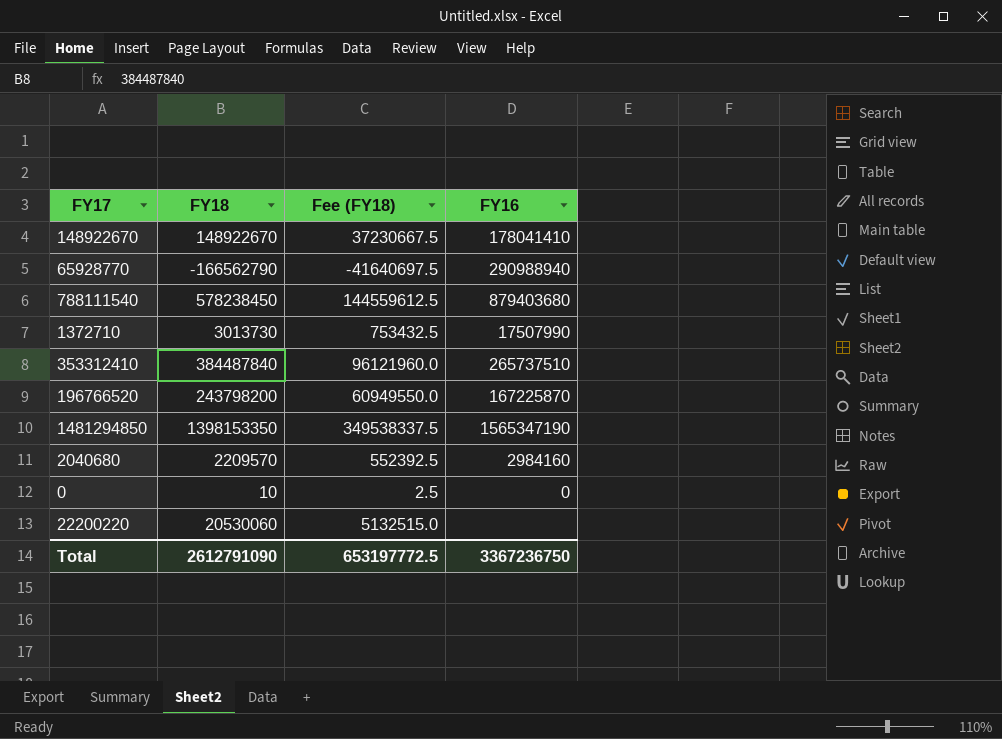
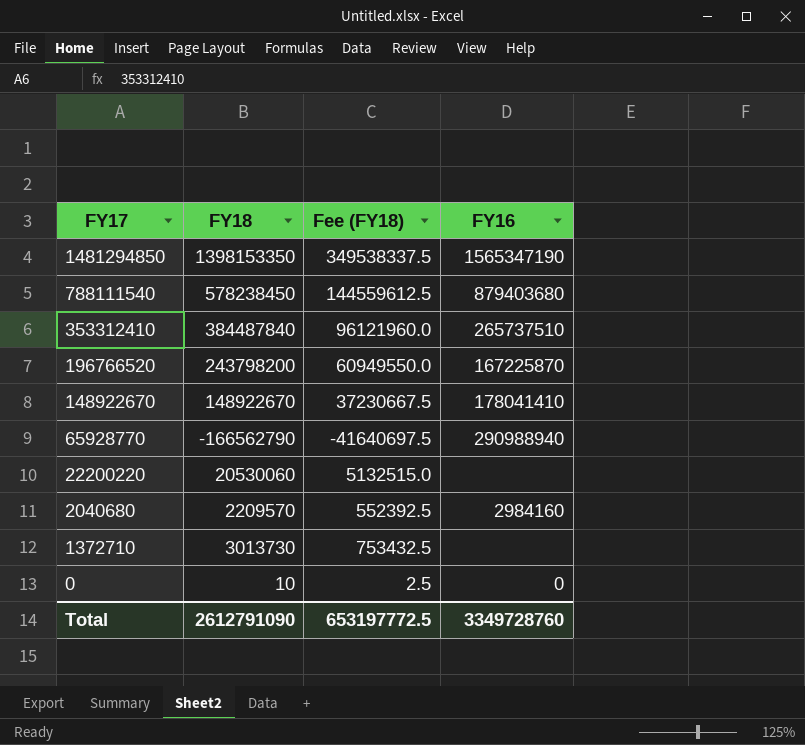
row order: none -> FY17 descending
1372710 | FY16: 17507990 -> none
Total | FY16: 3367236750 -> 3349728760

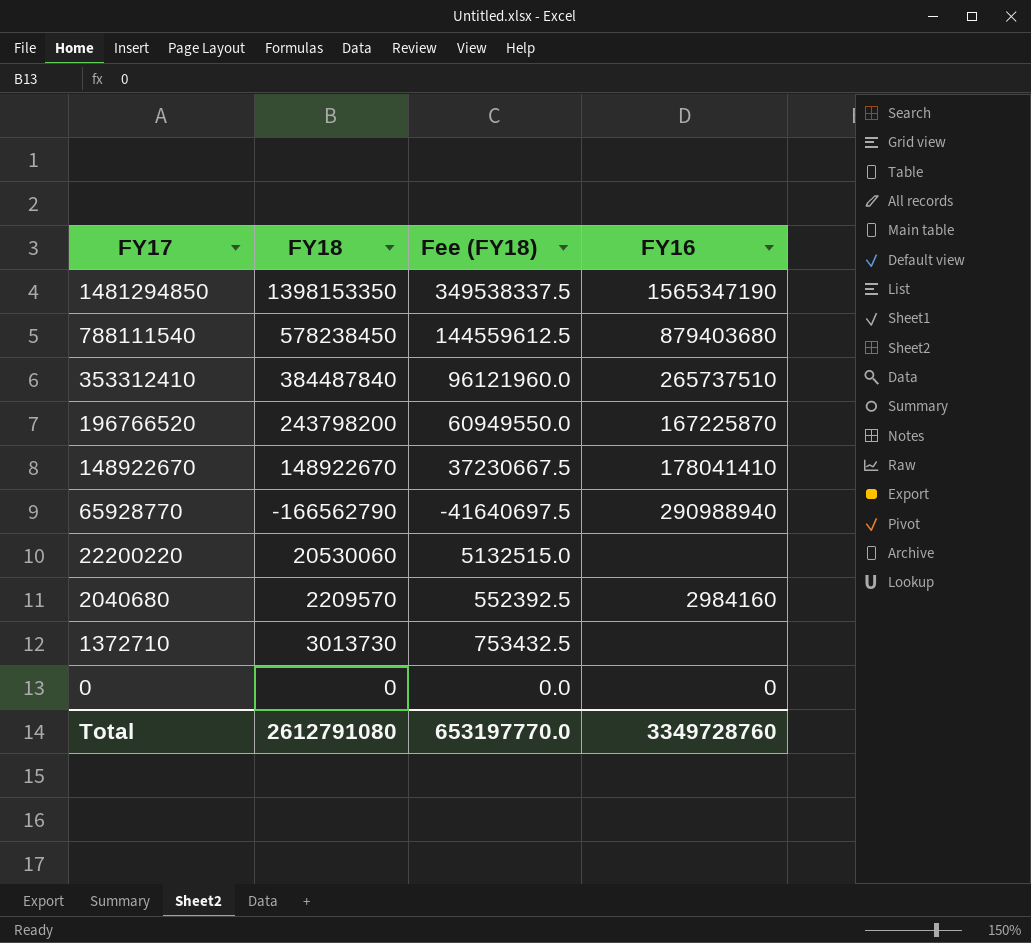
0 | FY18: 10 -> 0
0 | Fee (FY18): 2.5 -> 0.0
Total | FY18: 2612791090 -> 2612791080
Total | Fee (FY18): 653197772.5 -> 653197770.0

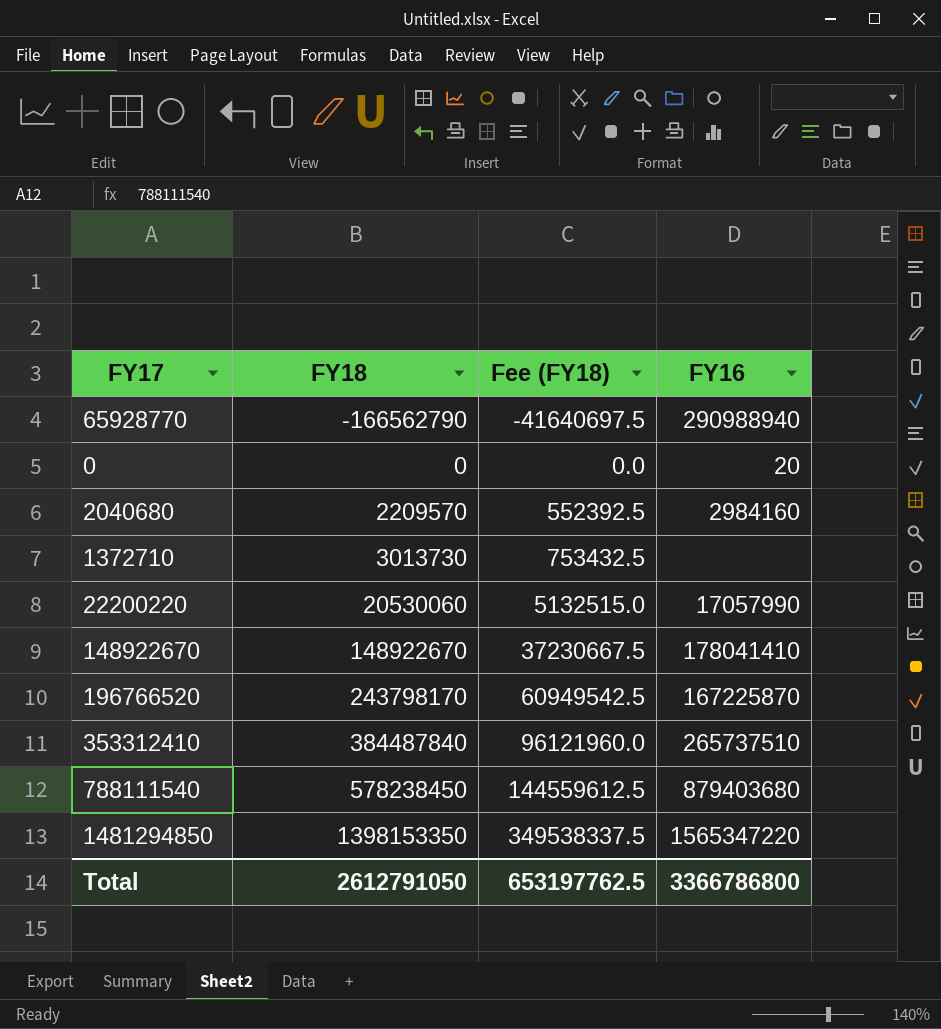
row order: FY17 descending -> FY18 ascending
0 | FY16: 0 -> 20
22200220 | FY16: none -> 17057990
196766520 | FY18: 243798200 -> 243798170
196766520 | Fee (FY18): 60949550.0 -> 60949542.5
1481294850 | FY16: 1565347190 -> 1565347220
Total | FY18: 2612791080 -> 2612791050
Total | Fee (FY18): 653197770.0 -> 653197762.5
Total | FY16: 3349728760 -> 3366786800

